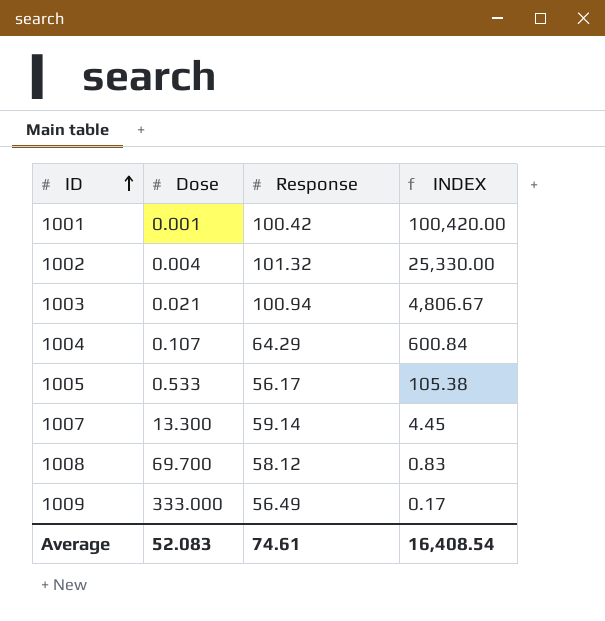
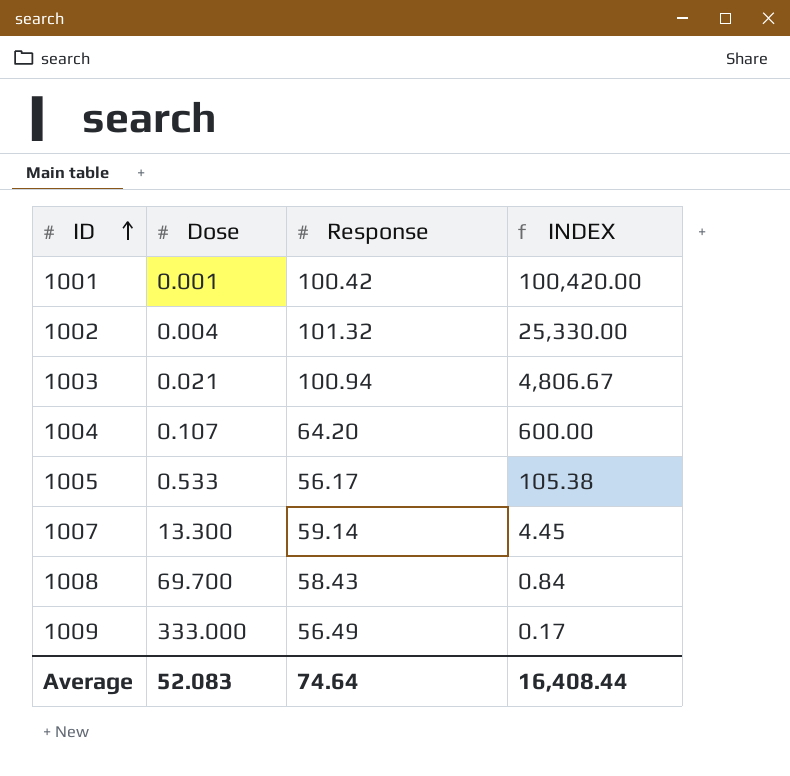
1004 | Response: 64.29 -> 64.20
1004 | INDEX: 600.84 -> 600.00
1008 | Response: 58.12 -> 58.43
1008 | INDEX: 0.83 -> 0.84
Average | Response: 74.61 -> 74.64
Average | INDEX: 16,408.54 -> 16,408.44

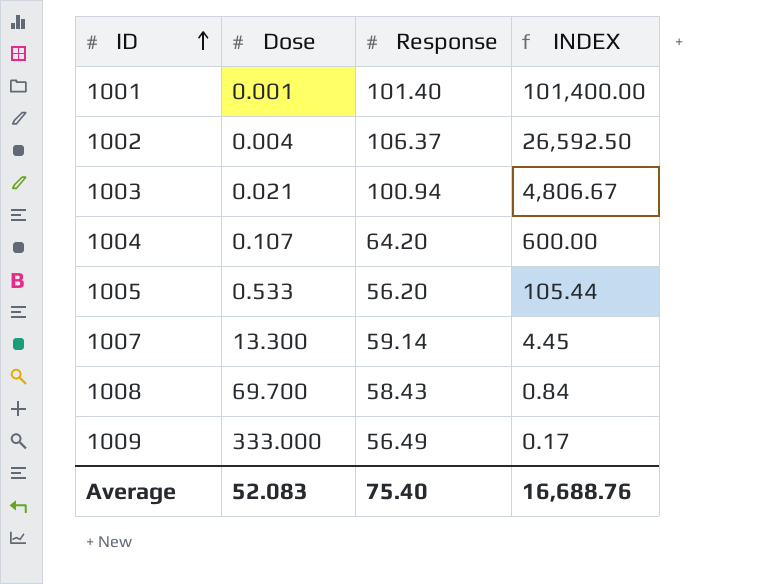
1001 | Response: 100.42 -> 101.40
1001 | INDEX: 100,420.00 -> 101,400.00
1002 | Response: 101.32 -> 106.37
1002 | INDEX: 25,330.00 -> 26,592.50
1005 | Response: 56.17 -> 56.20
1005 | INDEX: 105.38 -> 105.44
Average | Response: 74.64 -> 75.40
Average | INDEX: 16,408.44 -> 16,688.76

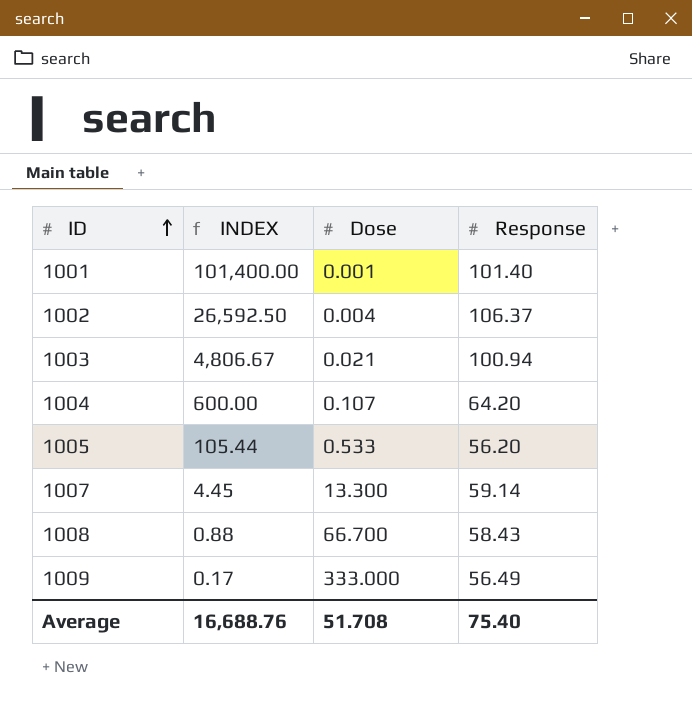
column INDEX | position: 4 -> 2
1008 | INDEX: 0.84 -> 0.88
1008 | Dose: 69.700 -> 66.700
Average | Dose: 52.083 -> 51.708

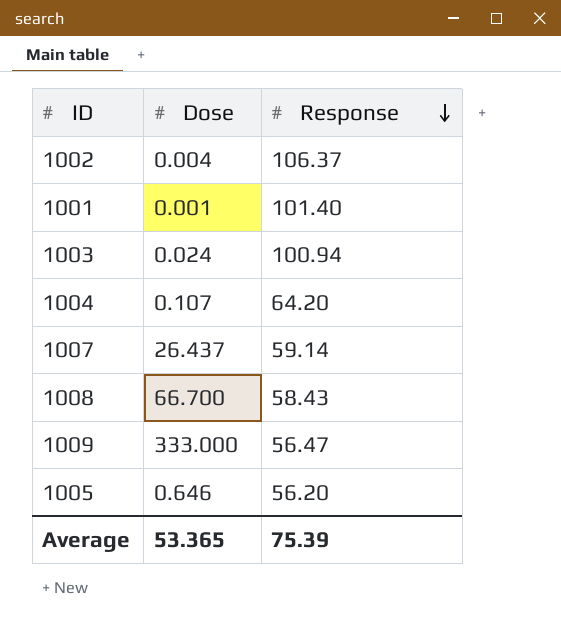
row order: ID ascending -> Response descending
column INDEX | formula: [Response] / [Dose] -> none
1003 | Dose: 0.021 -> 0.024
1007 | Dose: 13.300 -> 26.437
1009 | Response: 56.49 -> 56.47
1005 | Dose: 0.533 -> 0.646
Average | Dose: 51.708 -> 53.365
Average | Response: 75.40 -> 75.39

